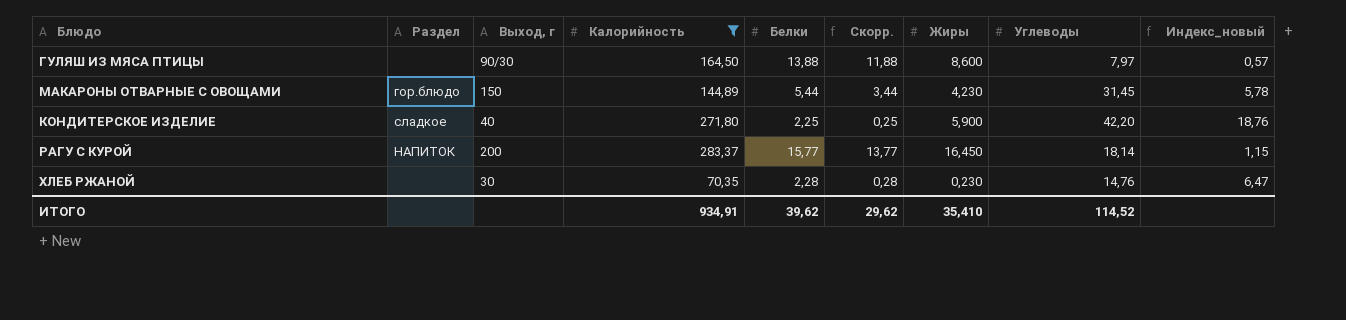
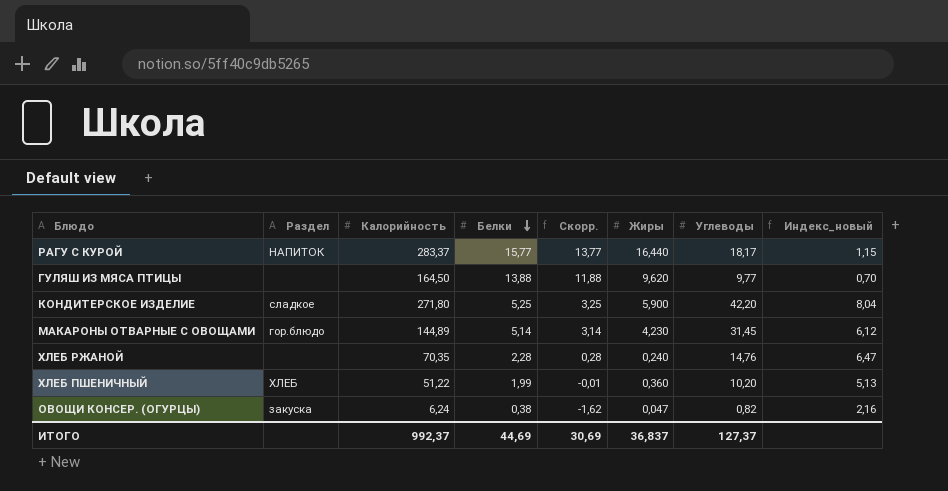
filter: Калорийность >= 70,35 -> none
row order: none -> Белки descending
column Выход, г | position: 3 -> none
РАГУ С КУРОЙ | Жиры: 16,450 -> 16,440
РАГУ С КУРОЙ | Углеводы: 18,14 -> 18,17
ГУЛЯШ ИЗ МЯСА ПТИЦЫ | Жиры: 8,600 -> 9,620
ГУЛЯШ ИЗ МЯСА ПТИЦЫ | Углеводы: 7,97 -> 9,77
ГУЛЯШ ИЗ МЯСА ПТИЦЫ | Индекс_новый: 0,57 -> 0,70
КОНДИТЕРСКОЕ ИЗДЕЛИЕ | Белки: 2,25 -> 5,25
КОНДИТЕРСКОЕ ИЗДЕЛИЕ | Скорр.: 0,25 -> 3,25
КОНДИТЕРСКОЕ ИЗДЕЛИЕ | Индекс_новый: 18,76 -> 8,04
МАКАРОНЫ ОТВАРНЫЕ С ОВОЩАМИ | Белки: 5,44 -> 5,14
МАКАРОНЫ ОТВАРНЫЕ С ОВОЩАМИ | Скорр.: 3,44 -> 3,14
МАКАРОНЫ ОТВАРНЫЕ С ОВОЩАМИ | Индекс_новый: 5,78 -> 6,12
ХЛЕБ РЖАНОЙ | Жиры: 0,230 -> 0,240
ИТОГО | Калорийность: 934,91 -> 992,37
ИТОГО | Белки: 39,62 -> 44,69
ИТОГО | Скорр.: 29,62 -> 30,69
ИТОГО | Жиры: 35,410 -> 36,837
ИТОГО | Углеводы: 114,52 -> 127,37

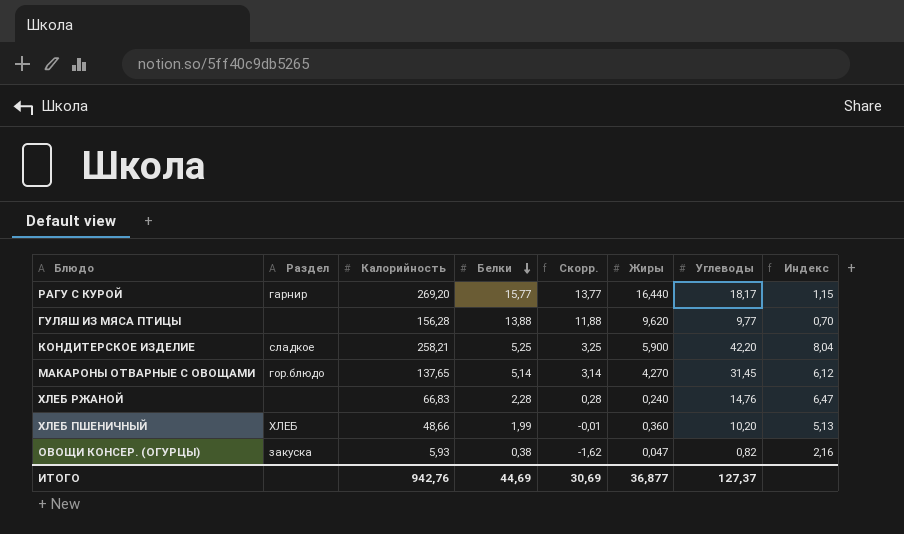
column name: Индекс_новый -> Индекс
РАГУ С КУРОЙ | Раздел: НАПИТОК -> гарнир
РАГУ С КУРОЙ | Калорийность: 283,37 -> 269,20
ГУЛЯШ ИЗ МЯСА ПТИЦЫ | Калорийность: 164,50 -> 156,28
КОНДИТЕРСКОЕ ИЗДЕЛИЕ | Калорийность: 271,80 -> 258,21
МАКАРОНЫ ОТВАРНЫЕ С ОВОЩАМИ | Калорийность: 144,89 -> 137,65
МАКАРОНЫ ОТВАРНЫЕ С ОВОЩАМИ | Жиры: 4,230 -> 4,270
ХЛЕБ РЖАНОЙ | Калорийность: 70,35 -> 66,83
ХЛЕБ ПШЕНИЧНЫЙ | Калорийность: 51,22 -> 48,66
ОВОЩИ КОНСЕР. (ОГУРЦЫ) | Калорийность: 6,24 -> 5,93
ИТОГО | Калорийность: 992,37 -> 942,76
ИТОГО | Жиры: 36,837 -> 36,877

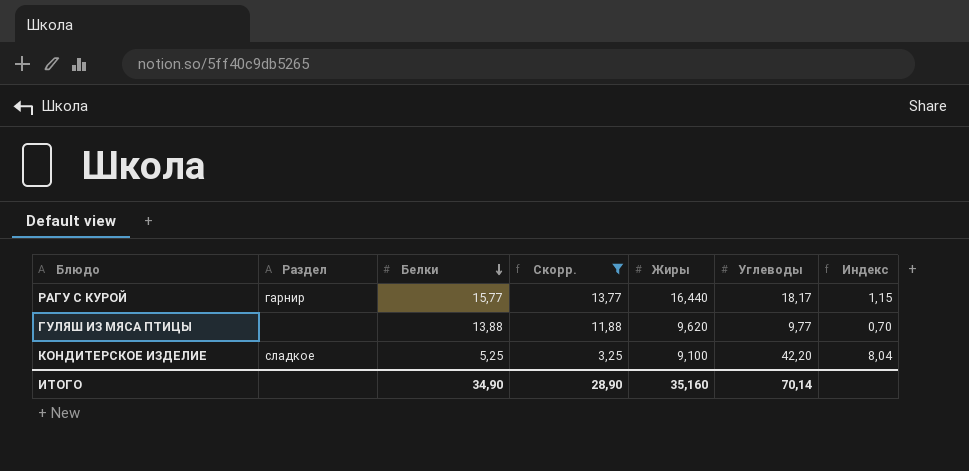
filter: none -> Скорр. >= 3,25
column Калорийность | position: 3 -> none
КОНДИТЕРСКОЕ ИЗДЕЛИЕ | Жиры: 5,900 -> 9,100
ИТОГО | Белки: 44,69 -> 34,90
ИТОГО | Скорр.: 30,69 -> 28,90
ИТОГО | Жиры: 36,877 -> 35,160
ИТОГО | Углеводы: 127,37 -> 70,14

